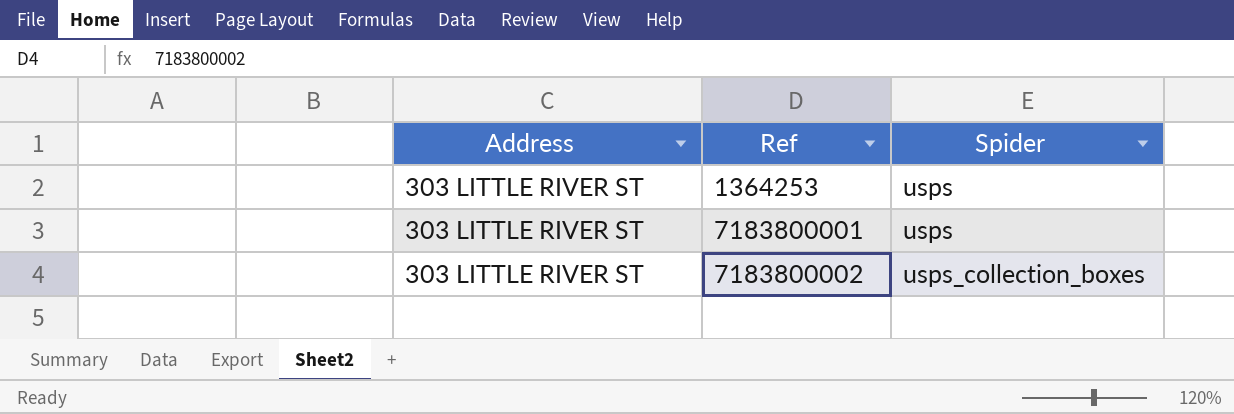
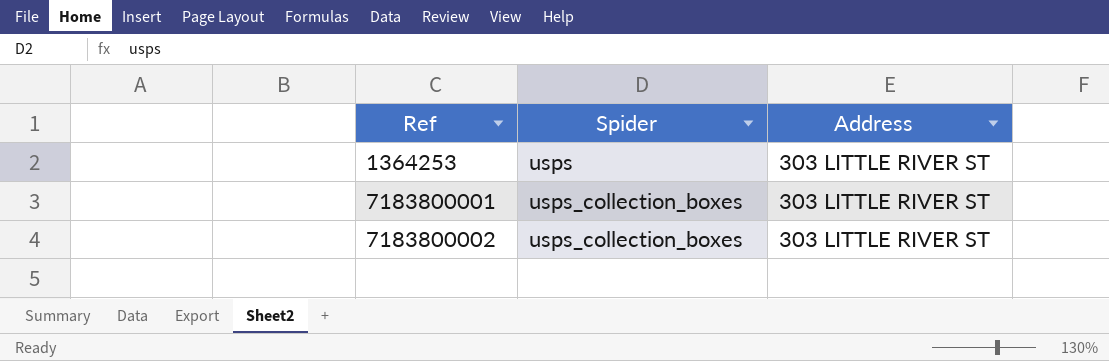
column Address | position: 1 -> 3
7183800001 | Spider: usps -> usps_collection_boxes

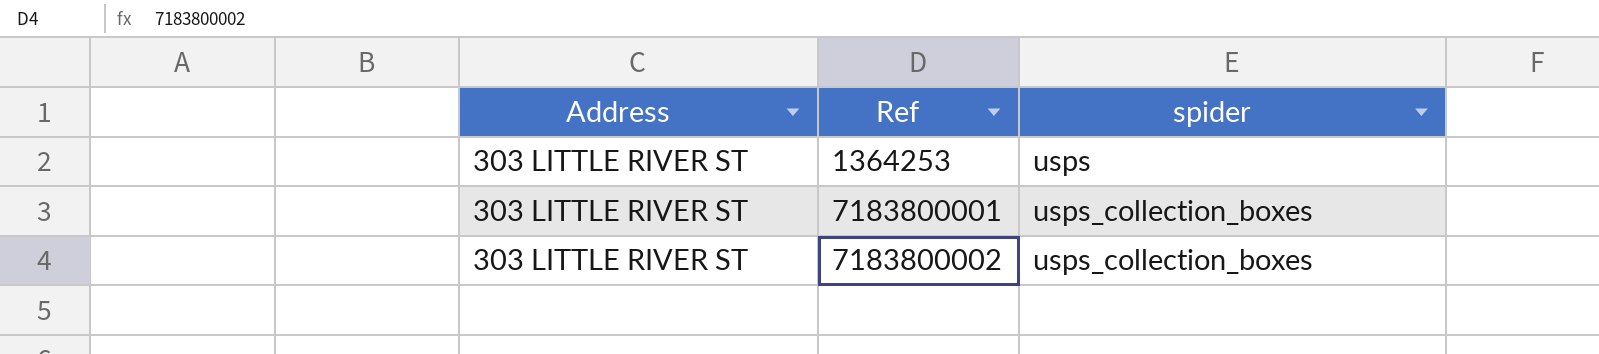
column Address | position: 3 -> 1
column name: Spider -> spider

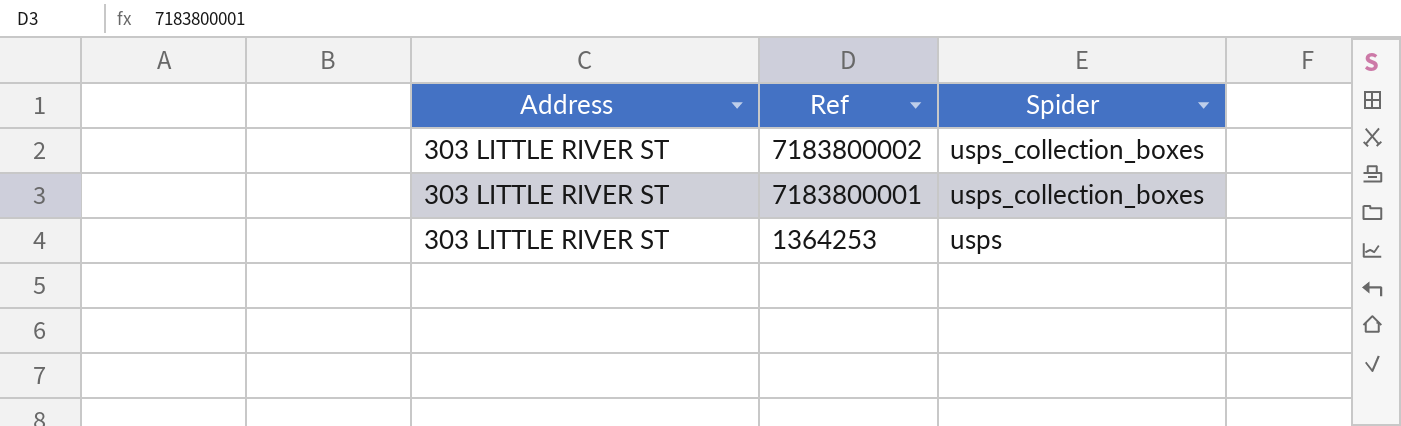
row order: Ref ascending -> Ref descending
column name: spider -> Spider

